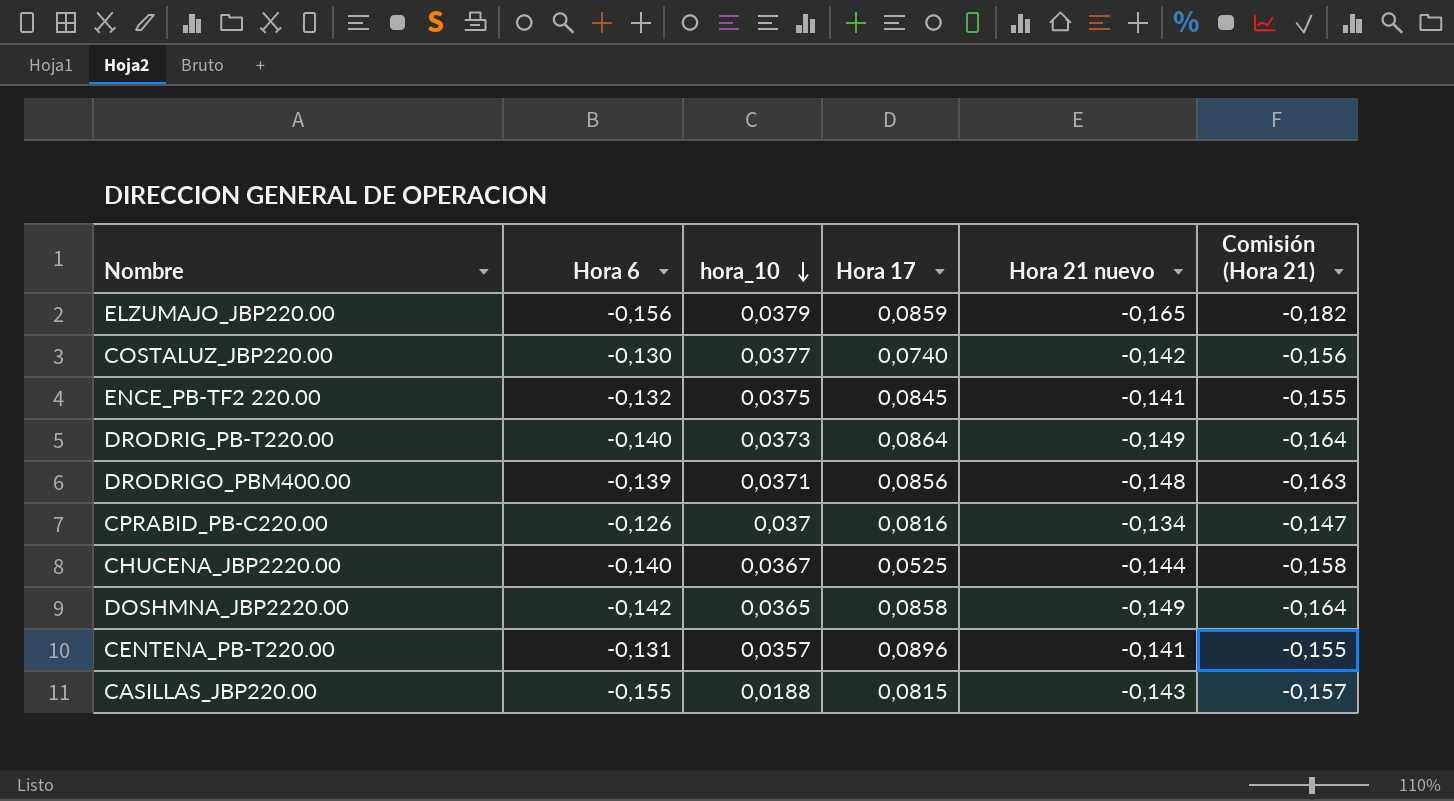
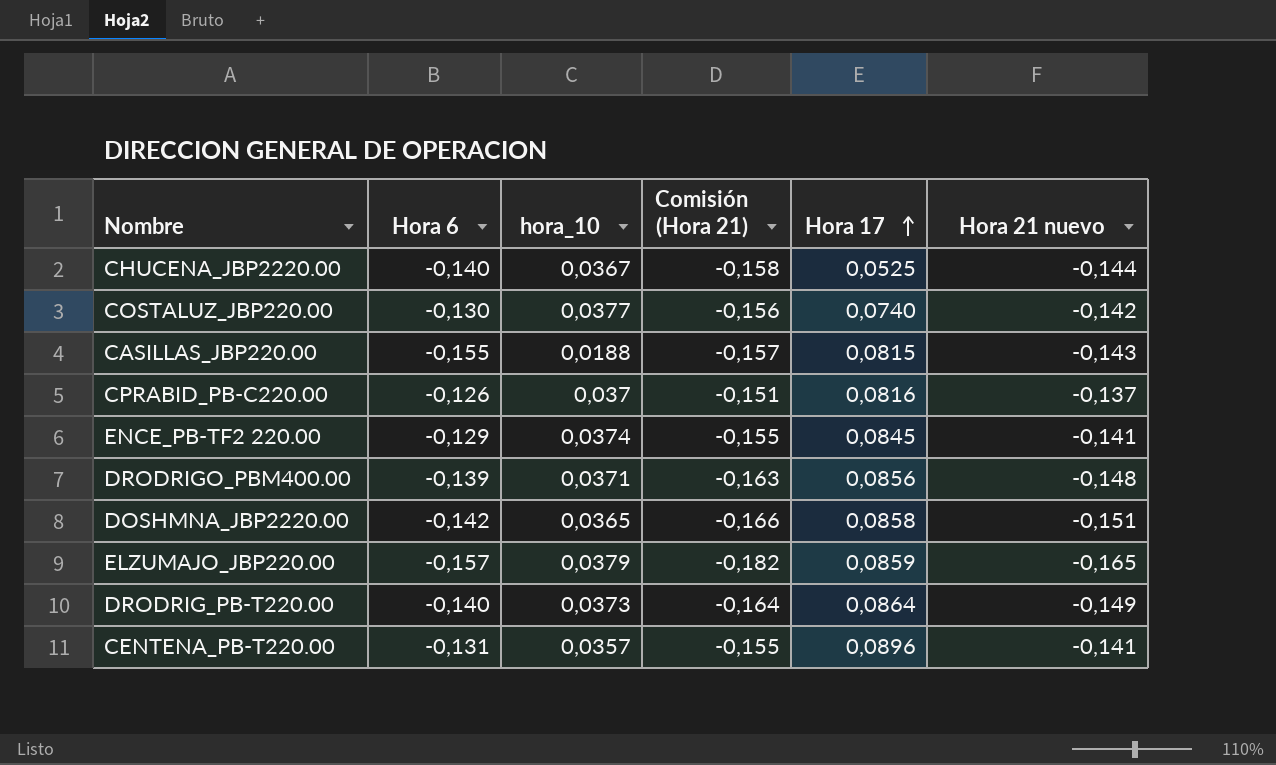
row order: hora_10 descending -> Hora 17 ascending
column Comisión (Hora 21) | position: 6 -> 4
CPRABID_PB-C220.00 | Comisión (Hora 21): -0,147 -> -0,151
CPRABID_PB-C220.00 | Hora 21 nuevo: -0,134 -> -0,137
ENCE_PB-TF2 220.00 | Hora 6: -0,132 -> -0,129
ENCE_PB-TF2 220.00 | hora_10: 0,0375 -> 0,0374
DOSHMNA_JBP2220.00 | Comisión (Hora 21): -0,164 -> -0,166
DOSHMNA_JBP2220.00 | Hora 21 nuevo: -0,149 -> -0,151
ELZUMAJO_JBP220.00 | Hora 6: -0,156 -> -0,157

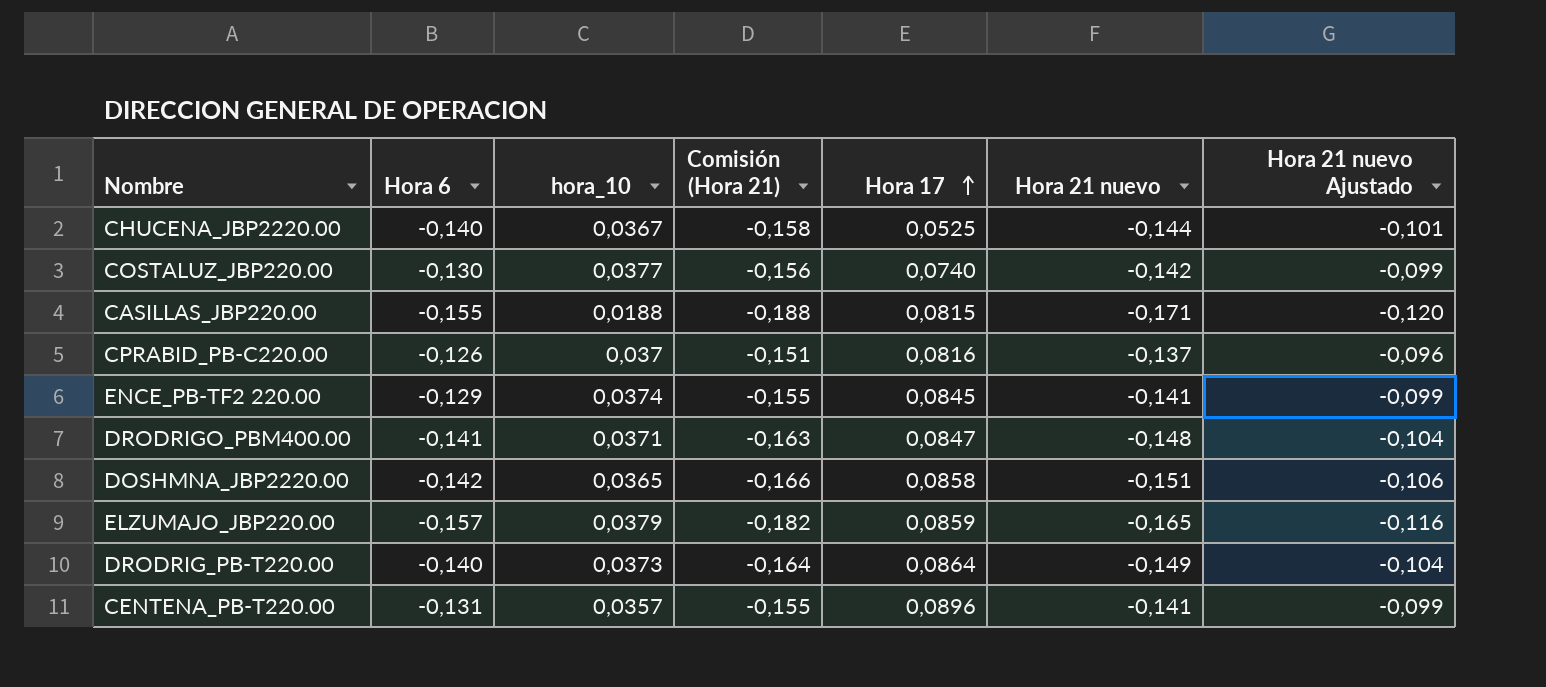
column Hora 21 nuevo Ajustado | formula: none -> [Hora 21 nuevo] * 0,7
CASILLAS_JBP220.00 | Comisión (Hora 21): -0,157 -> -0,188
CASILLAS_JBP220.00 | Hora 21 nuevo: -0,143 -> -0,171
DRODRIGO_PBM400.00 | Hora 6: -0,139 -> -0,141
DRODRIGO_PBM400.00 | Hora 17: 0,0856 -> 0,0847

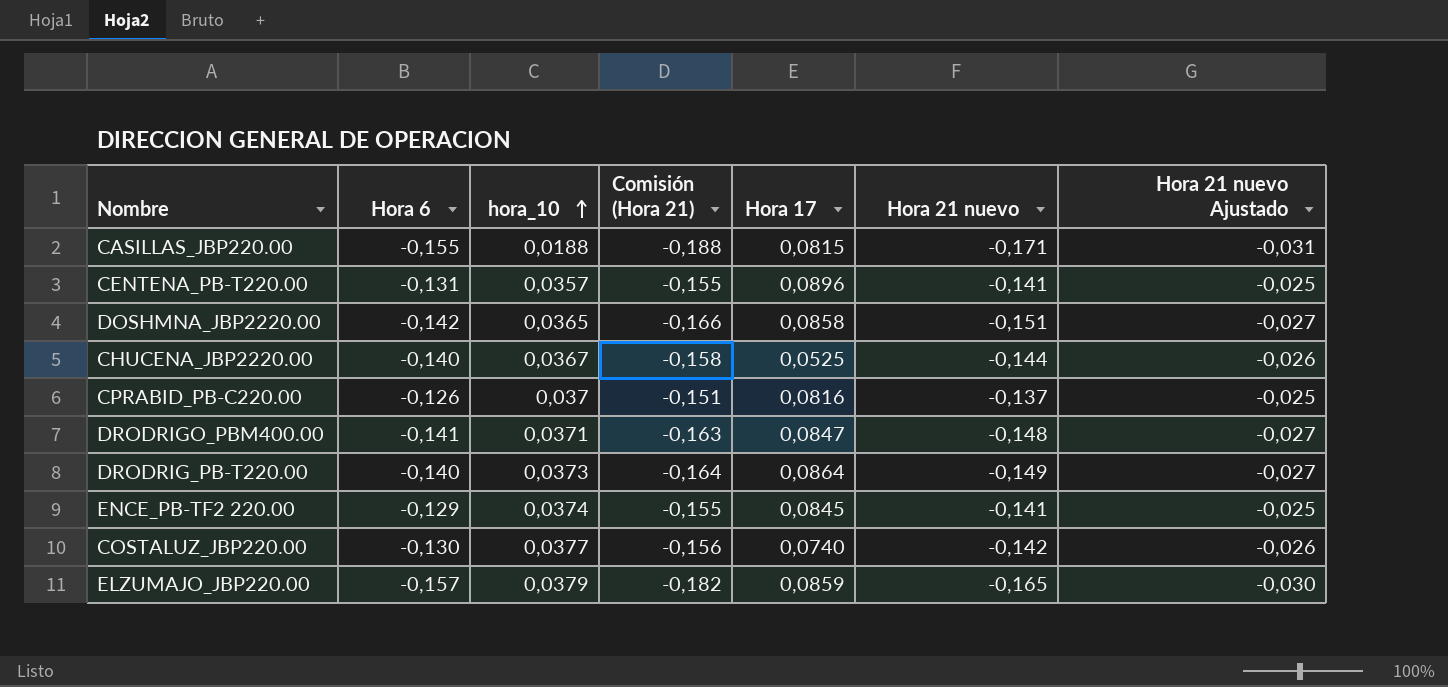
row order: Hora 17 ascending -> hora_10 ascending
column Hora 21 nuevo Ajustado | formula: [Hora 21 nuevo] * 0,7 -> [Hora 21 nuevo] * 0,18

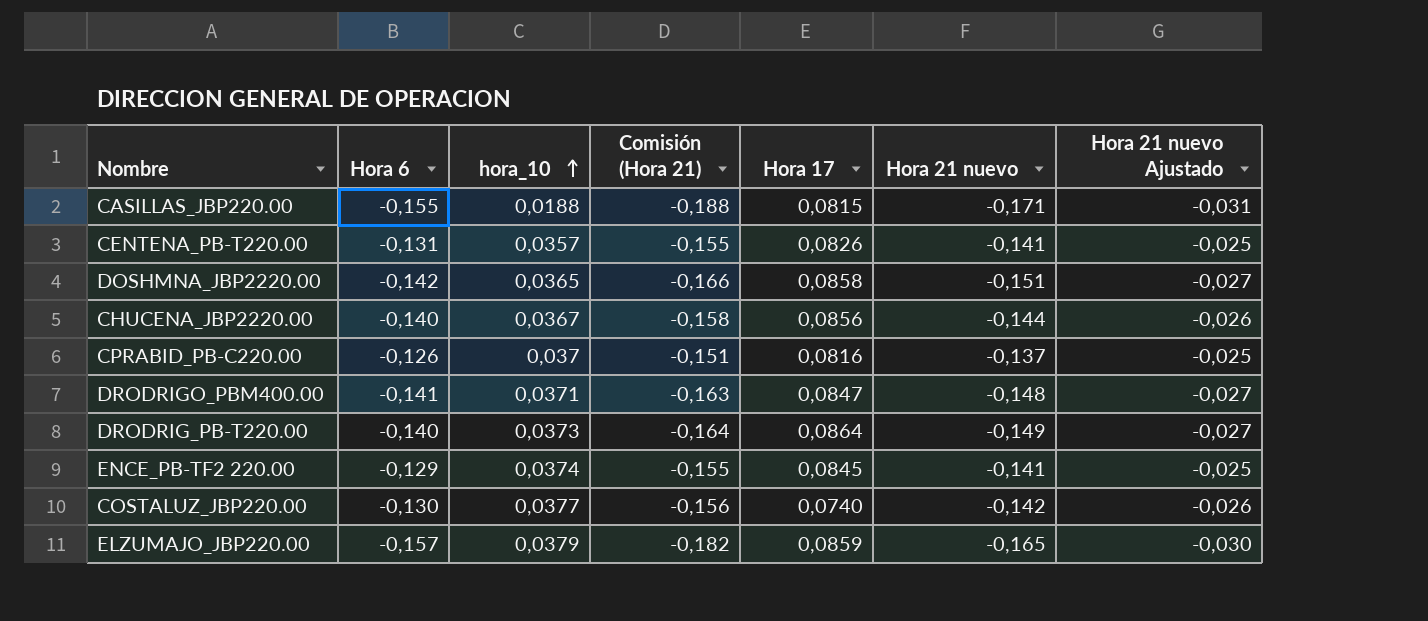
CENTENA_PB-T220.00 | Hora 17: 0,0896 -> 0,0826
CHUCENA_JBP2220.00 | Hora 17: 0,0525 -> 0,0856

